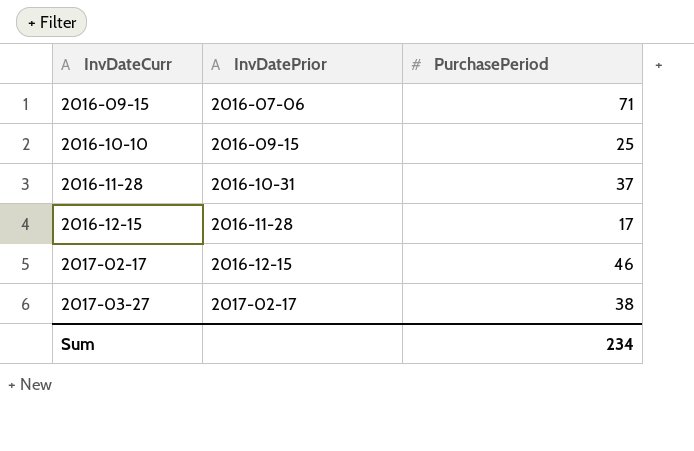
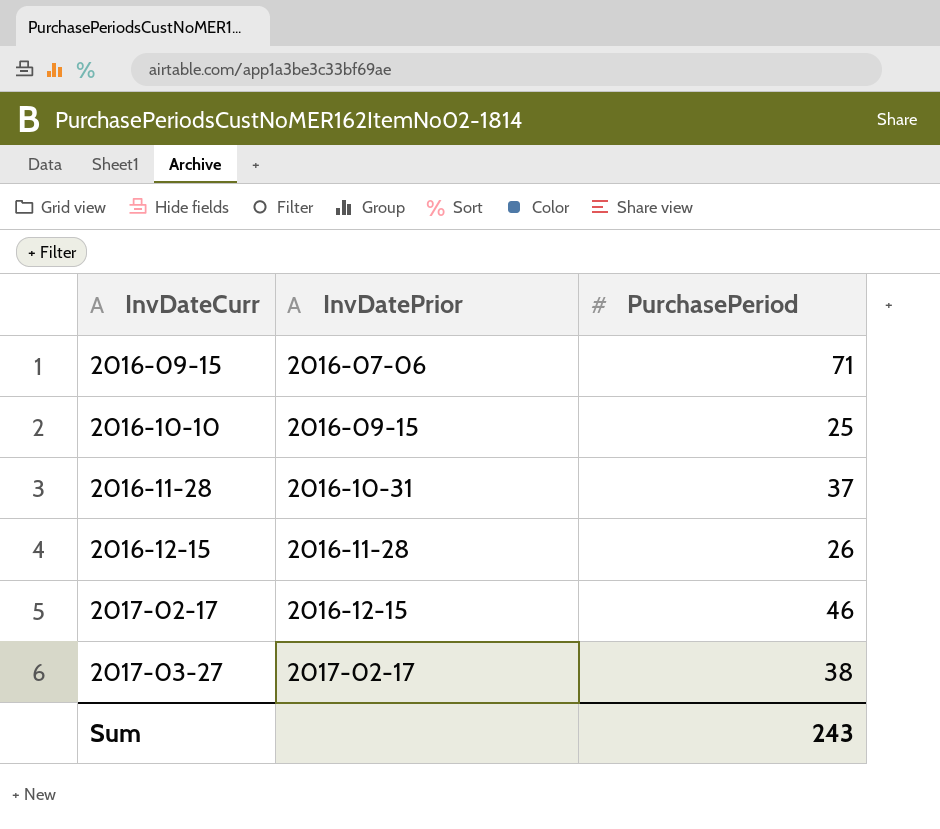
2016-12-15 | PurchasePeriod: 17 -> 26
Sum | PurchasePeriod: 234 -> 243

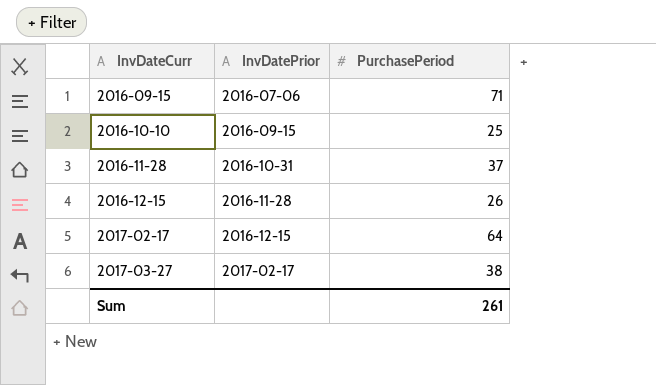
2017-02-17 | PurchasePeriod: 46 -> 64
Sum | PurchasePeriod: 243 -> 261

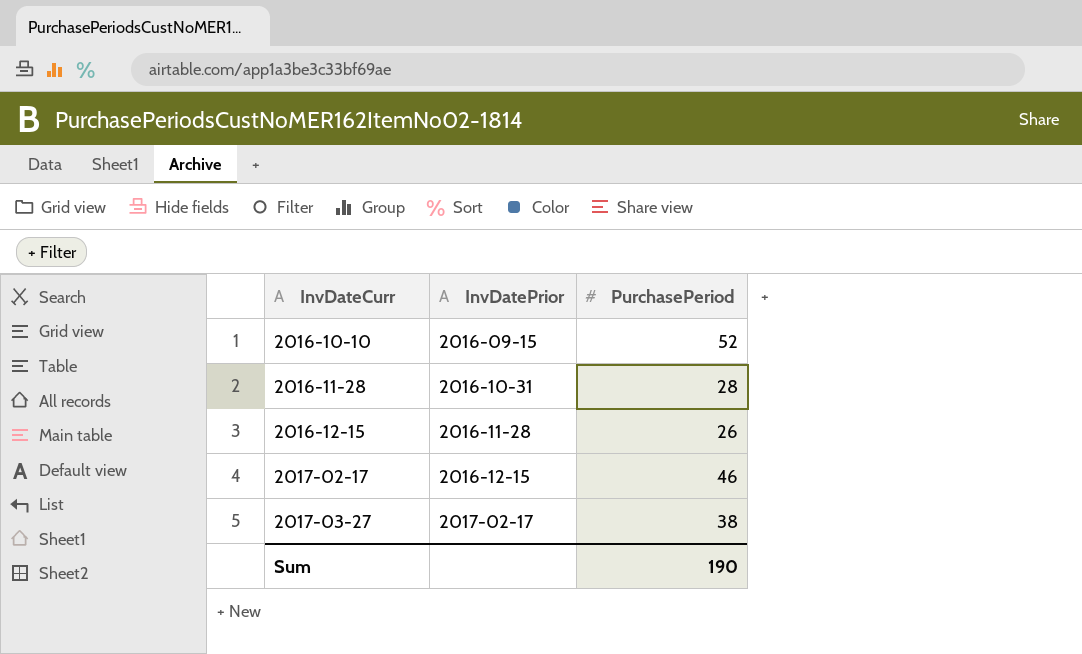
row 2016-09-15: 2016-07-06 | 71 -> none
2016-10-10 | PurchasePeriod: 25 -> 52
2016-11-28 | PurchasePeriod: 37 -> 28
2017-02-17 | PurchasePeriod: 64 -> 46
Sum | PurchasePeriod: 261 -> 190

